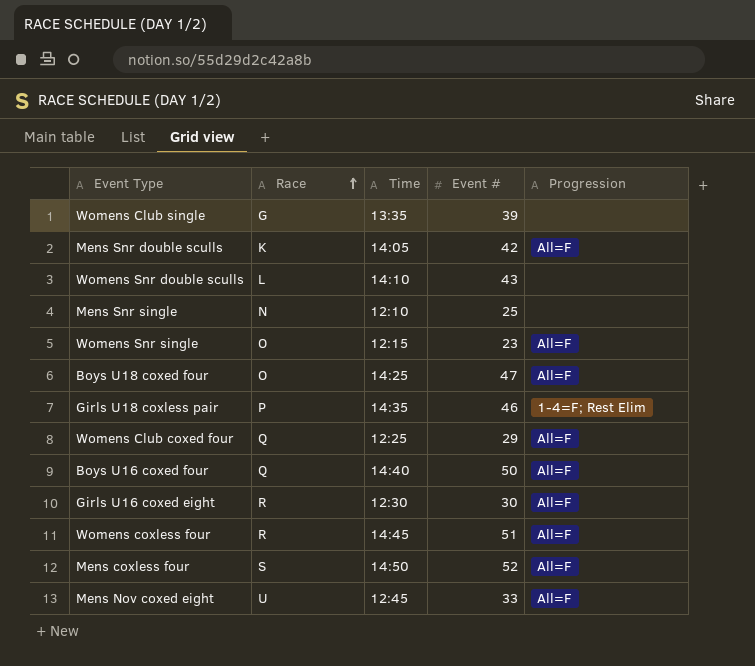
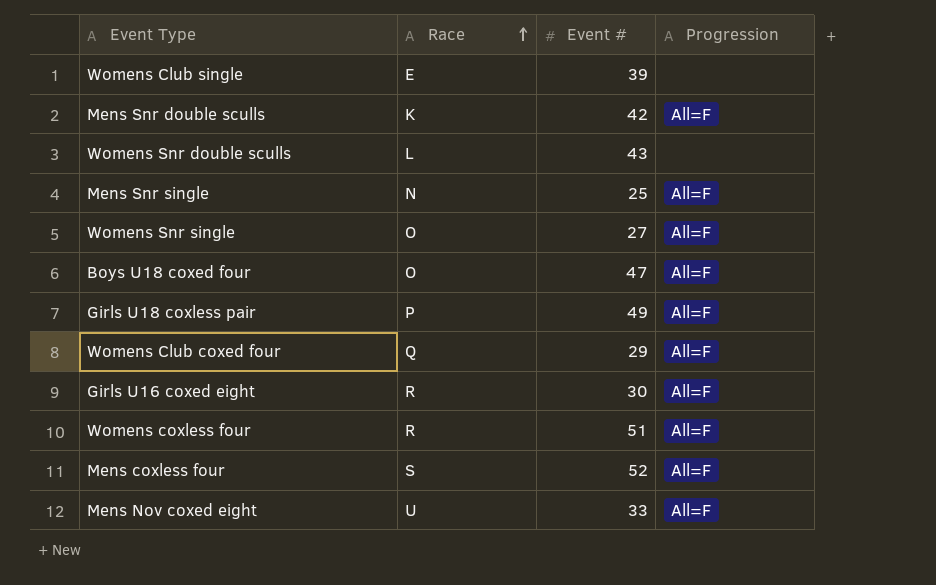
column Time | position: 3 -> none
row Boys U16 coxed four: Q | 14:40 | 50 | All=F -> none
Womens Club single | Race: G -> E
Mens Snr single | Progression: none -> All=F
Womens Snr single | Event #: 23 -> 27
Girls U18 coxless pair | Event #: 46 -> 49
Girls U18 coxless pair | Progression: 1-4=F; Rest Elim -> All=F

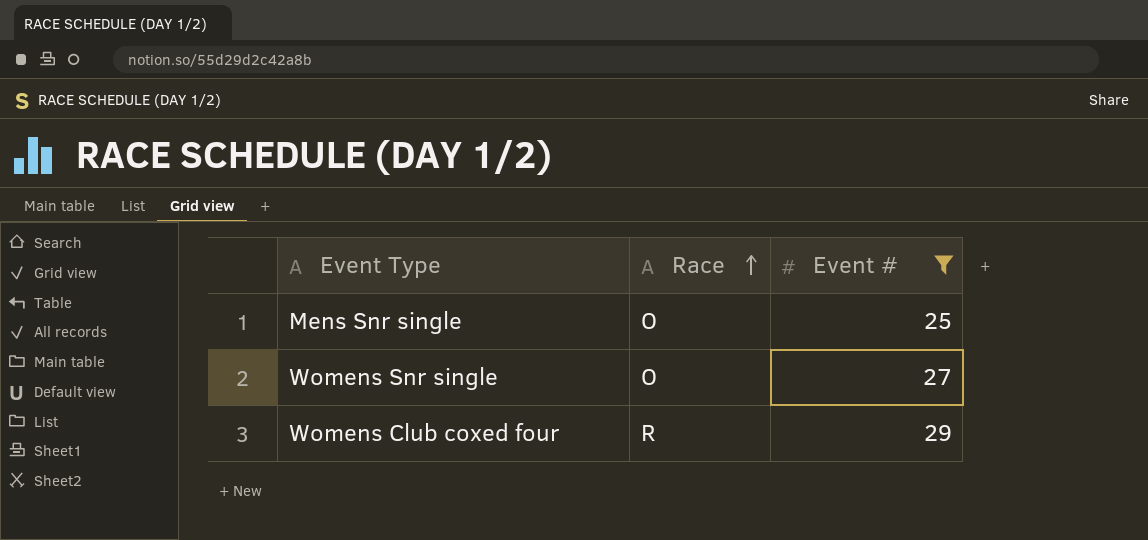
filter: none -> Event # <= 29
column Progression | position: 4 -> none
Mens Snr single | Race: N -> O
Womens Club coxed four | Race: Q -> R

